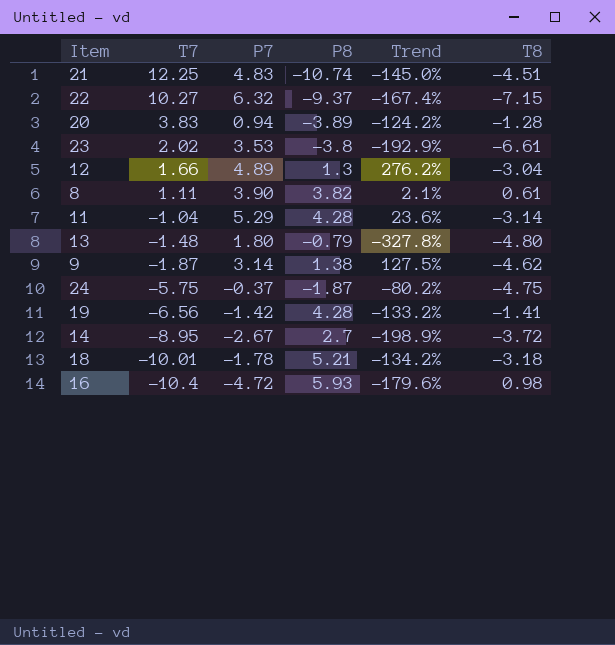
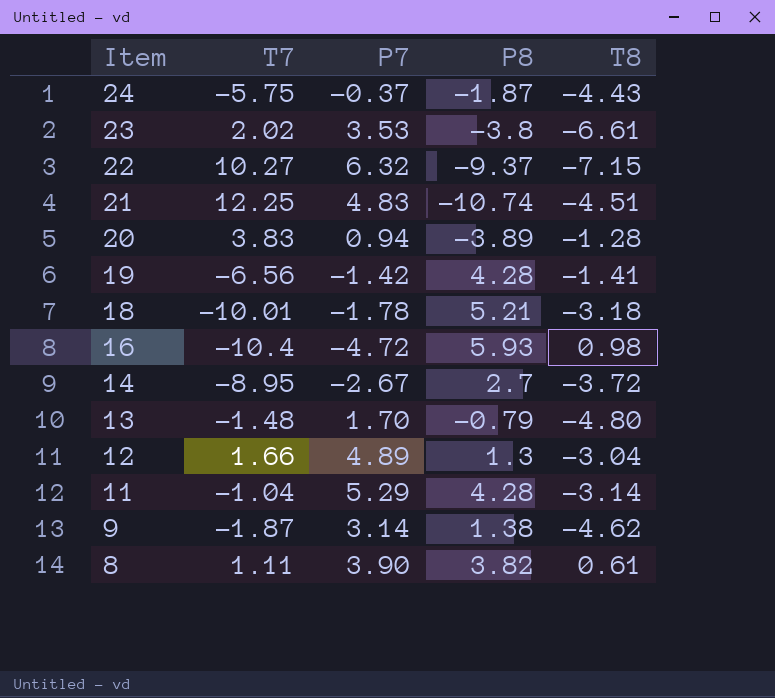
row order: T7 descending -> Item descending
column Trend | formula: ([P7] - [P8]) / [P8] -> none
24 | T8: -4.75 -> -4.43
13 | P7: 1.80 -> 1.70

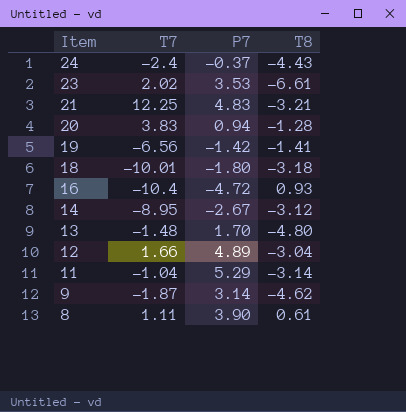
column P8 | position: 4 -> none
row 22: 10.27 | 6.32 | -9.37 | -7.15 -> none
24 | T7: -5.75 -> -2.4
21 | T8: -4.51 -> -3.21
18 | P7: -1.78 -> -1.80
16 | T8: 0.98 -> 0.93
14 | T8: -3.72 -> -3.12

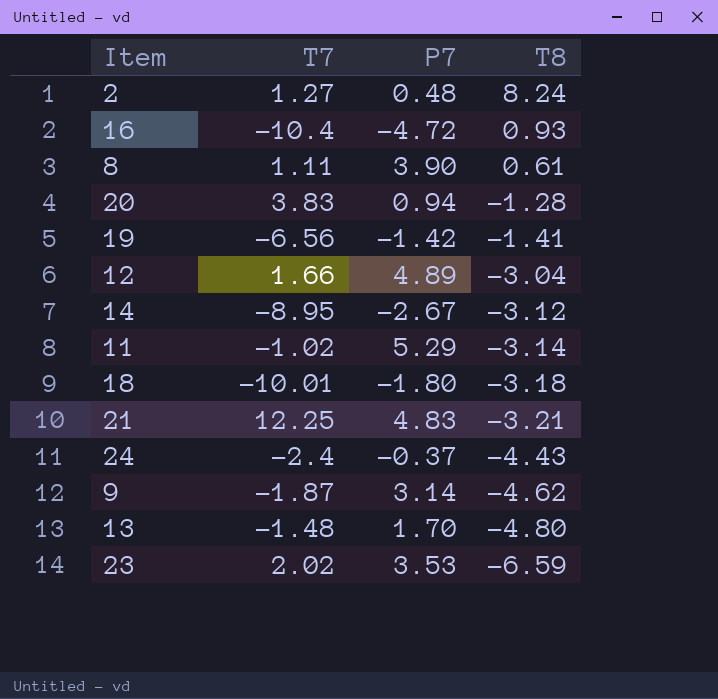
row order: Item descending -> T8 descending
row 2: none -> 1.27 | 0.48 | 8.24
11 | T7: -1.04 -> -1.02
23 | T8: -6.61 -> -6.59

